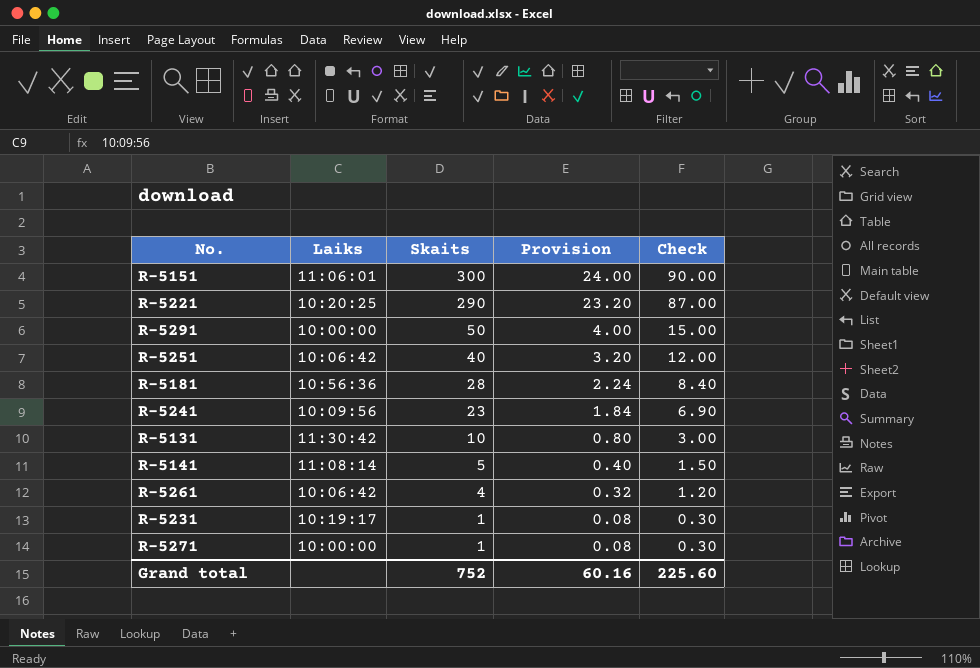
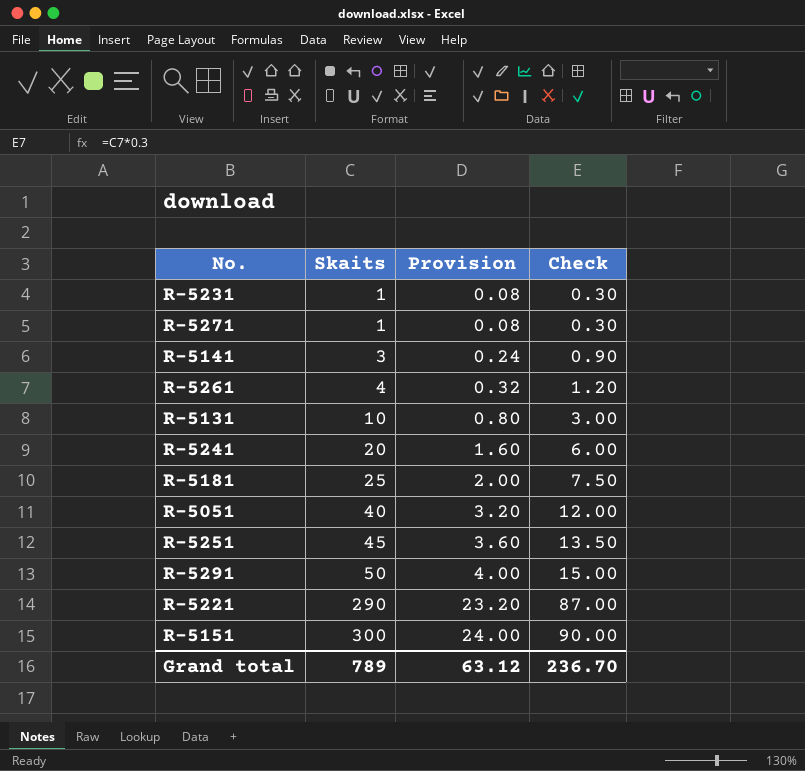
row order: Skaits descending -> Skaits ascending
column Laiks | position: 2 -> none
R-5141 | Skaits: 5 -> 3
R-5141 | Provision: 0.40 -> 0.24
R-5141 | Check: 1.50 -> 0.90
R-5241 | Skaits: 23 -> 20
R-5241 | Provision: 1.84 -> 1.60
R-5241 | Check: 6.90 -> 6.00
R-5181 | Skaits: 28 -> 25
R-5181 | Provision: 2.24 -> 2.00
R-5181 | Check: 8.40 -> 7.50
row R-5051: none -> 40 | 3.20 | 12.00
R-5251 | Skaits: 40 -> 45
R-5251 | Provision: 3.20 -> 3.60
R-5251 | Check: 12.00 -> 13.50
Grand total | Skaits: 752 -> 789
Grand total | Provision: 60.16 -> 63.12
Grand total | Check: 225.60 -> 236.70

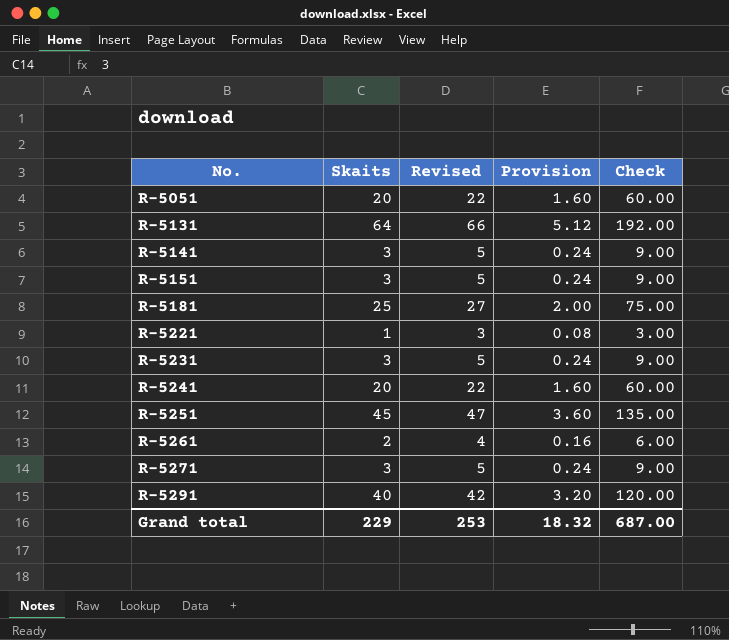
row order: Skaits ascending -> No. ascending
column Revised | formula: none -> [Skaits] + 2
column Check | formula: [Skaits] * 0.3 -> [Skaits] * 3
R-5051 | Skaits: 40 -> 20
R-5051 | Provision: 3.20 -> 1.60
R-5131 | Skaits: 10 -> 64
R-5131 | Provision: 0.80 -> 5.12
R-5151 | Skaits: 300 -> 3
R-5151 | Provision: 24.00 -> 0.24
R-5221 | Skaits: 290 -> 1
R-5221 | Provision: 23.20 -> 0.08
R-5231 | Skaits: 1 -> 3
R-5231 | Provision: 0.08 -> 0.24
R-5261 | Skaits: 4 -> 2
R-5261 | Provision: 0.32 -> 0.16
R-5271 | Skaits: 1 -> 3
R-5271 | Provision: 0.08 -> 0.24
R-5291 | Skaits: 50 -> 40
R-5291 | Provision: 4.00 -> 3.20
Grand total | Skaits: 789 -> 229
Grand total | Provision: 63.12 -> 18.32
Grand total | Check: 236.70 -> 687.00

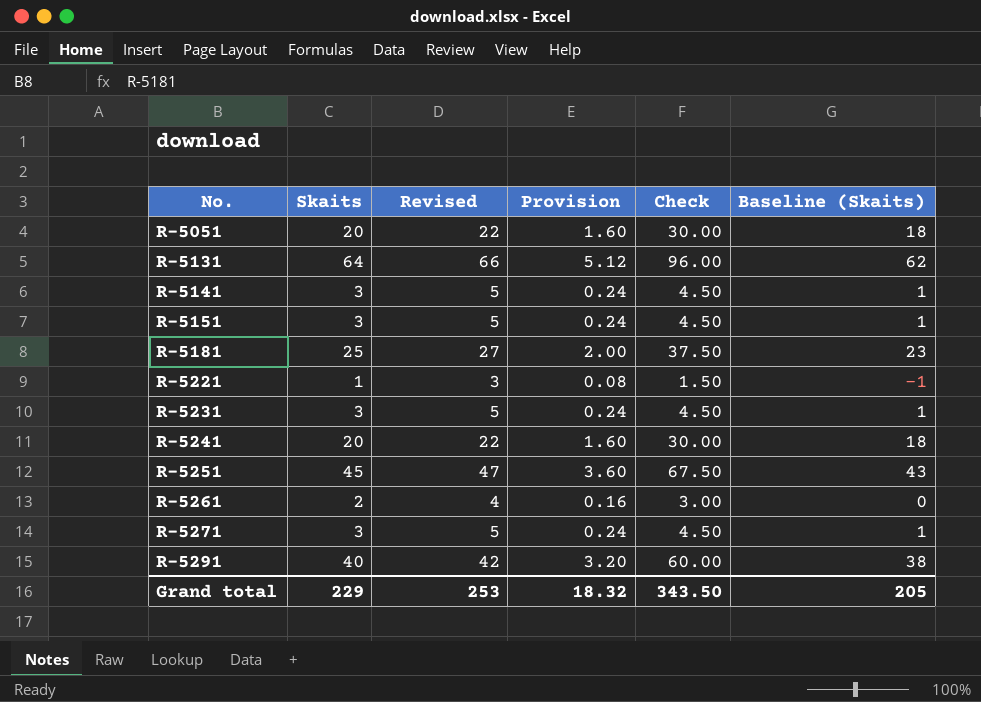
column Check | formula: [Skaits] * 3 -> [Skaits] * 1.5
column Baseline (Skaits) | formula: none -> [Skaits] - 2
Grand total | Check: 687.00 -> 343.50

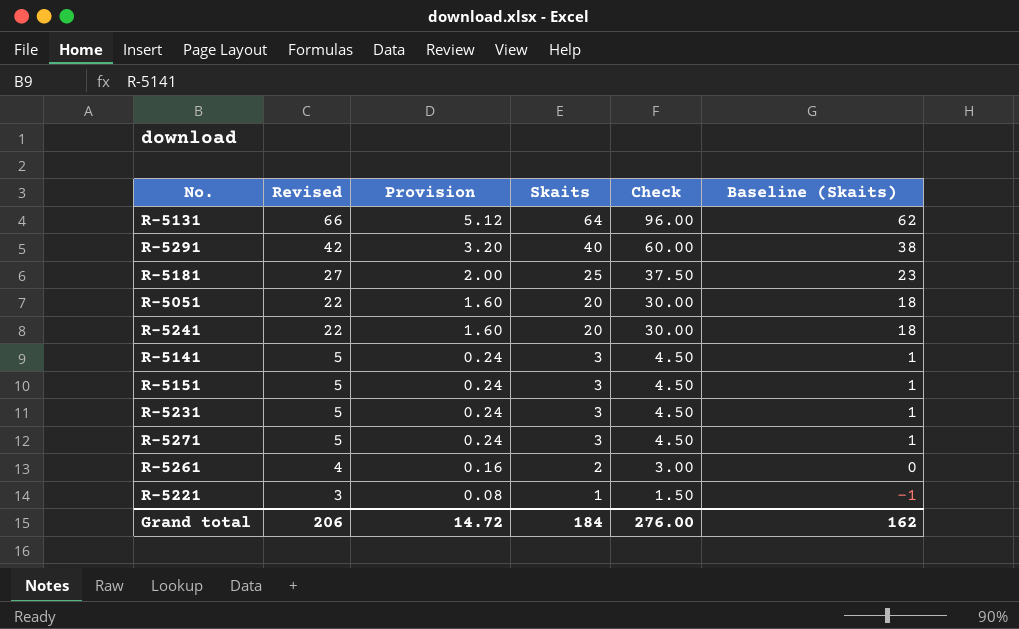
row order: No. ascending -> Revised descending
column Skaits | position: 2 -> 4
row R-5251: 45 | 47 | 3.60 | 67.50 | 43 -> none
Grand total | Revised: 253 -> 206
Grand total | Provision: 18.32 -> 14.72
Grand total | Skaits: 229 -> 184
Grand total | Check: 343.50 -> 276.00
Grand total | Baseline (Skaits): 205 -> 162

